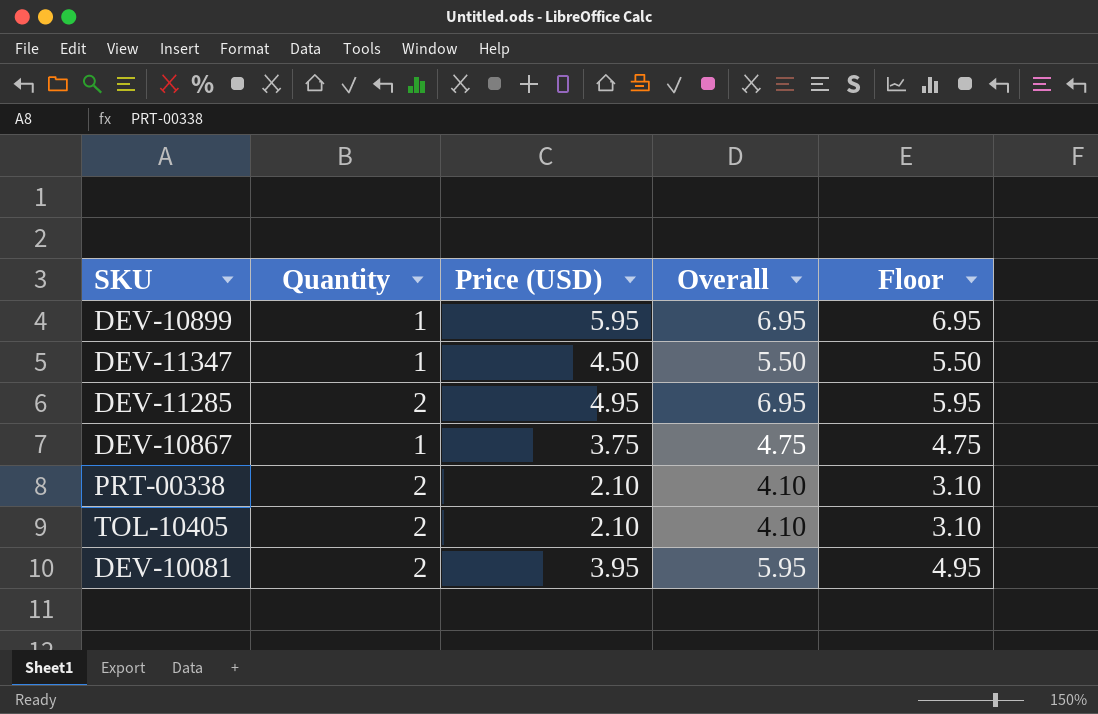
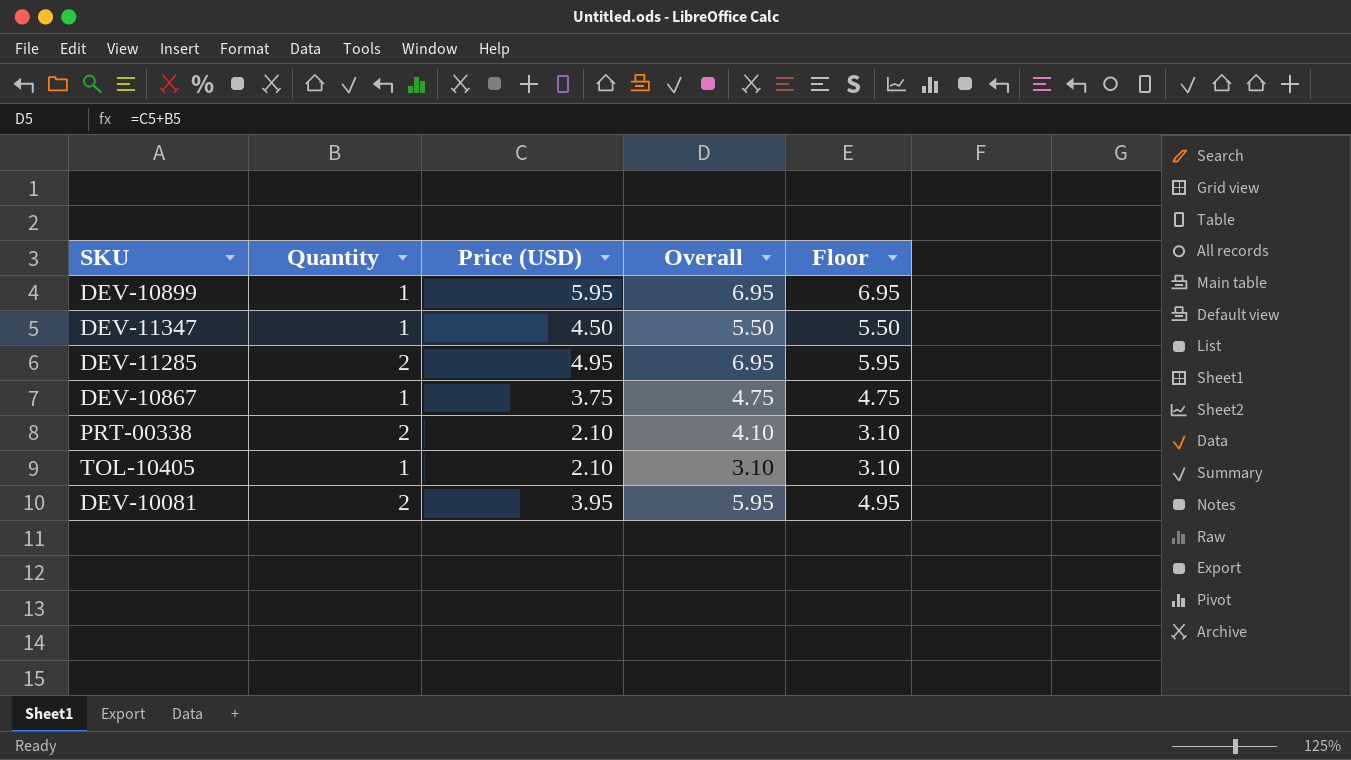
TOL-10405 | Quantity: 2 -> 1
TOL-10405 | Overall: 4.10 -> 3.10

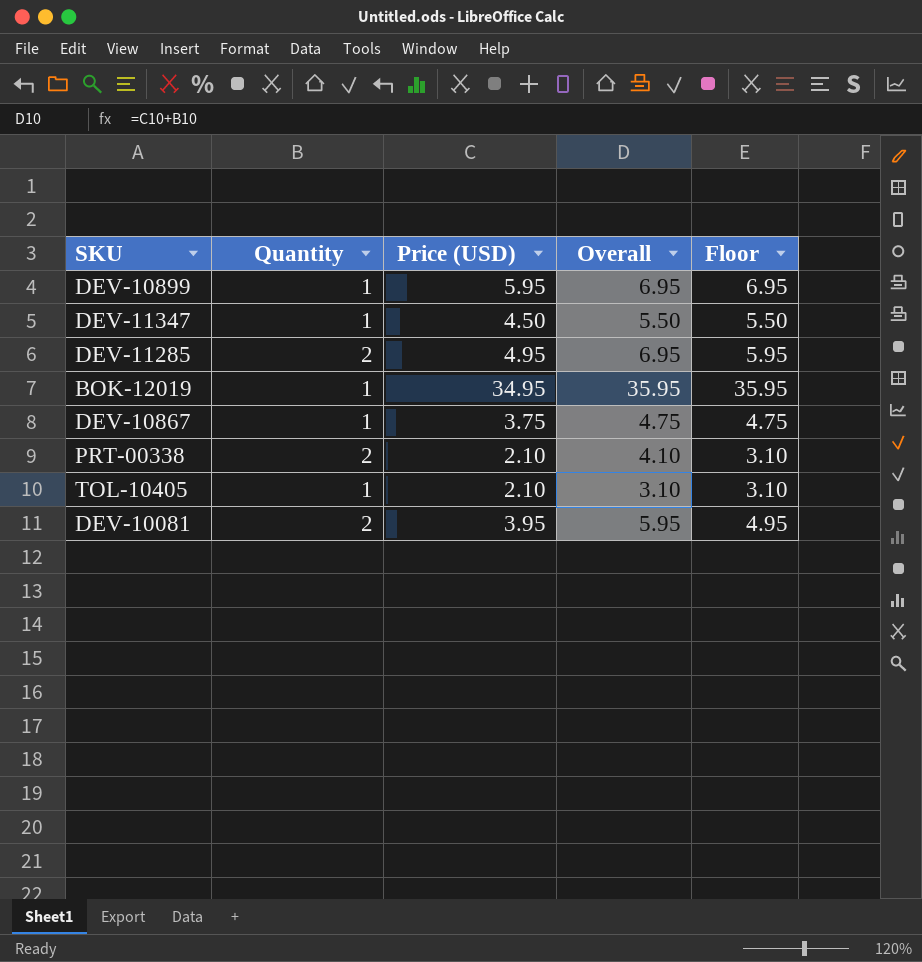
row BOK-12019: none -> 1 | 34.95 | 35.95 | 35.95

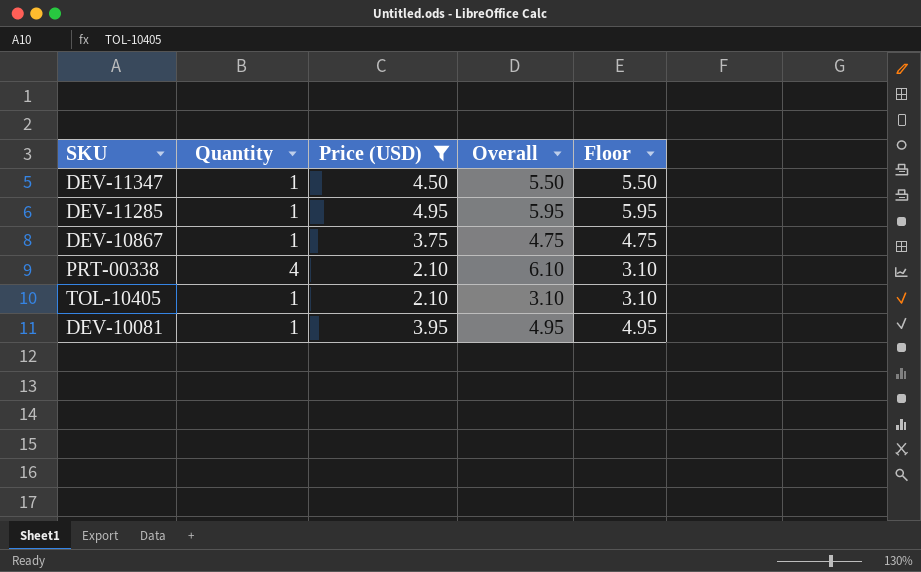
filter: none -> Price (USD) <= 4.95
DEV-11285 | Quantity: 2 -> 1
DEV-11285 | Overall: 6.95 -> 5.95
PRT-00338 | Quantity: 2 -> 4
PRT-00338 | Overall: 4.10 -> 6.10
DEV-10081 | Quantity: 2 -> 1
DEV-10081 | Overall: 5.95 -> 4.95

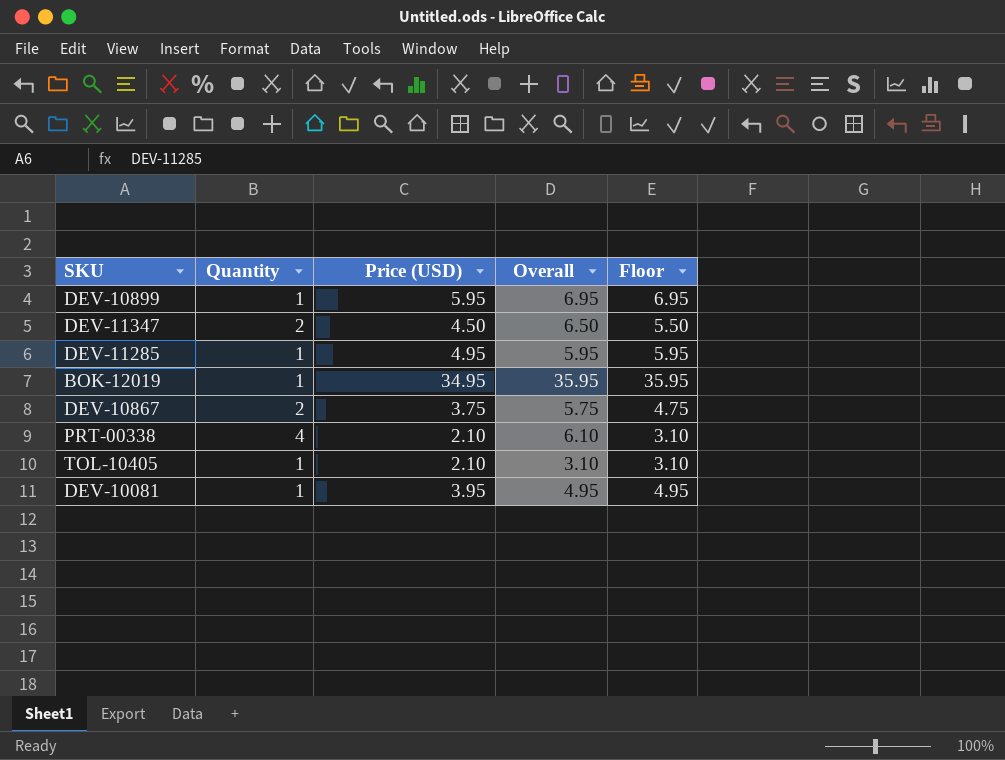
filter: Price (USD) <= 4.95 -> none
DEV-11347 | Quantity: 1 -> 2
DEV-11347 | Overall: 5.50 -> 6.50
DEV-10867 | Quantity: 1 -> 2
DEV-10867 | Overall: 4.75 -> 5.75

